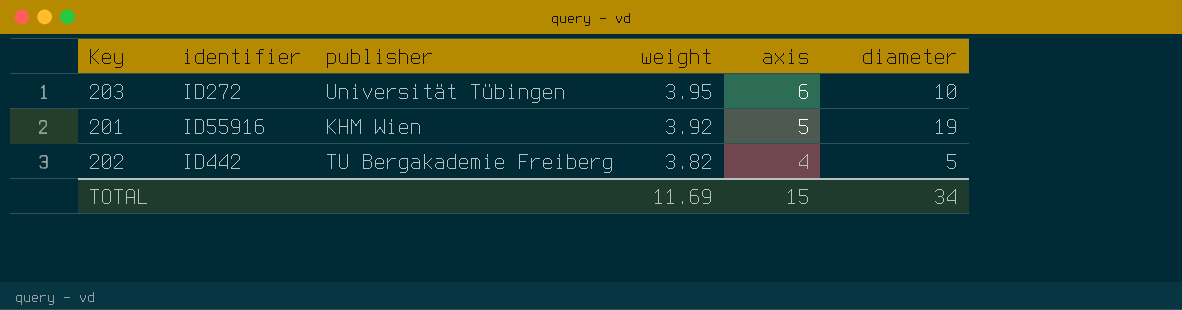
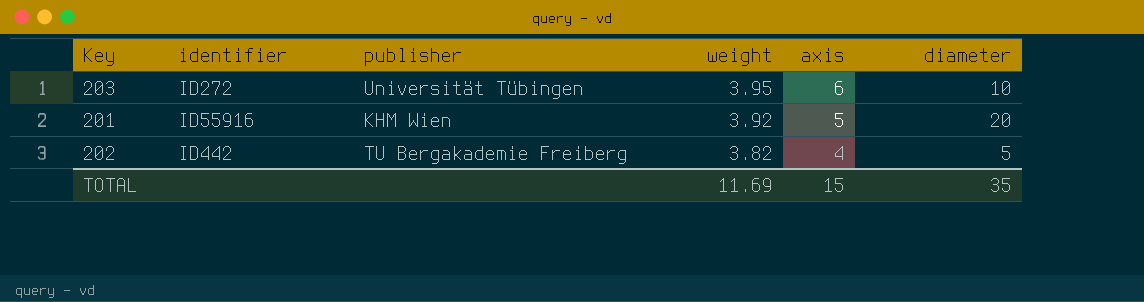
201 | diameter: 19 -> 20
TOTAL | diameter: 34 -> 35

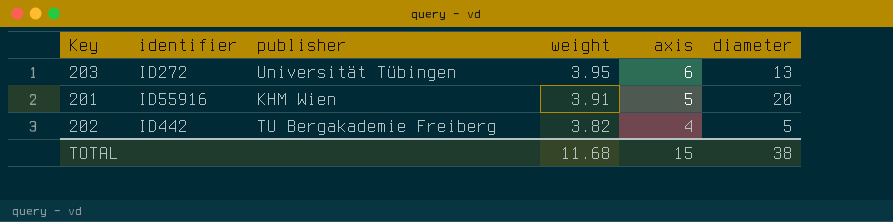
203 | diameter: 10 -> 13
201 | weight: 3.92 -> 3.91
TOTAL | weight: 11.69 -> 11.68
TOTAL | diameter: 35 -> 38

